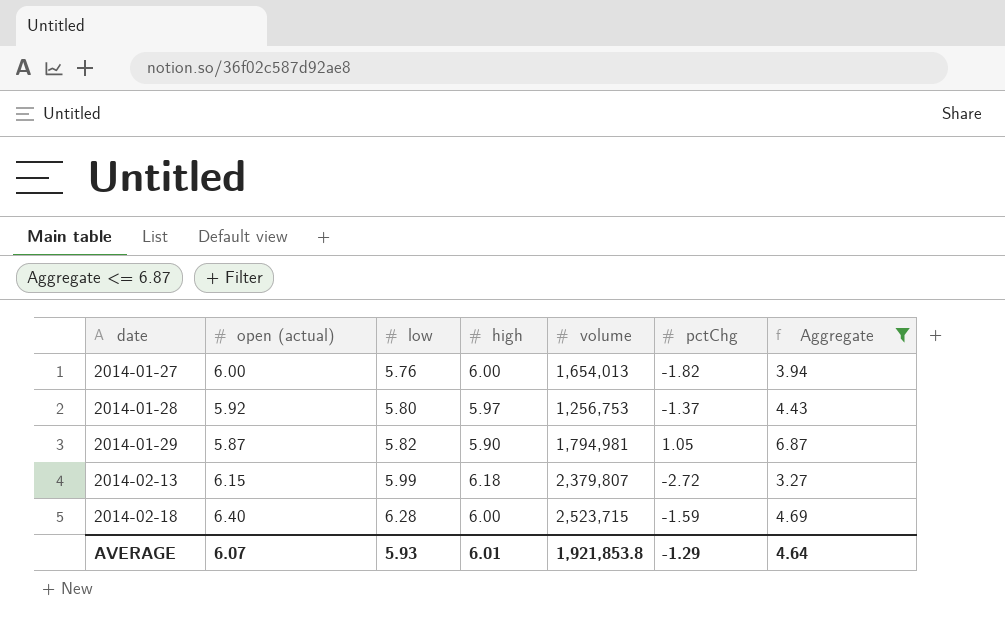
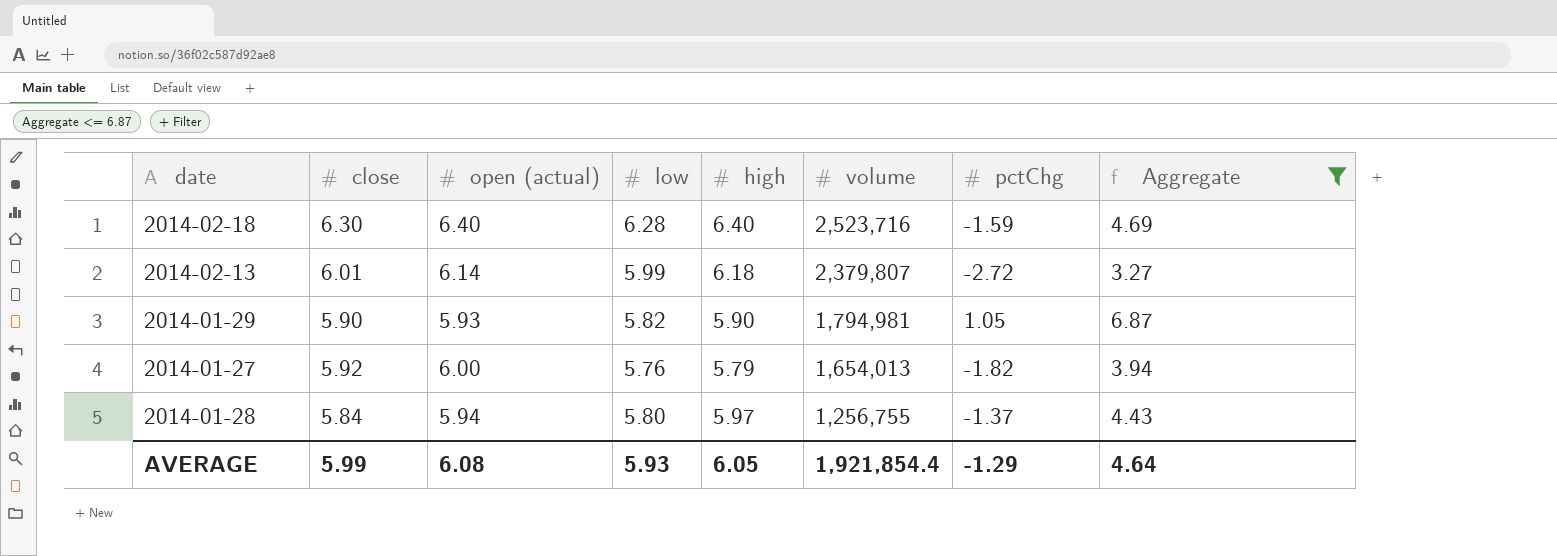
row order: date ascending -> volume descending
column close | position: none -> 2
2014-02-18 | high: 6.00 -> 6.40
2014-02-18 | volume: 2,523,715 -> 2,523,716
2014-02-13 | open (actual): 6.15 -> 6.14
2014-01-29 | open (actual): 5.87 -> 5.93
2014-01-27 | high: 6.00 -> 5.79
2014-01-28 | open (actual): 5.92 -> 5.94
2014-01-28 | volume: 1,256,753 -> 1,256,755
AVERAGE | open (actual): 6.07 -> 6.08
AVERAGE | high: 6.01 -> 6.05
AVERAGE | volume: 1,921,853.8 -> 1,921,854.4

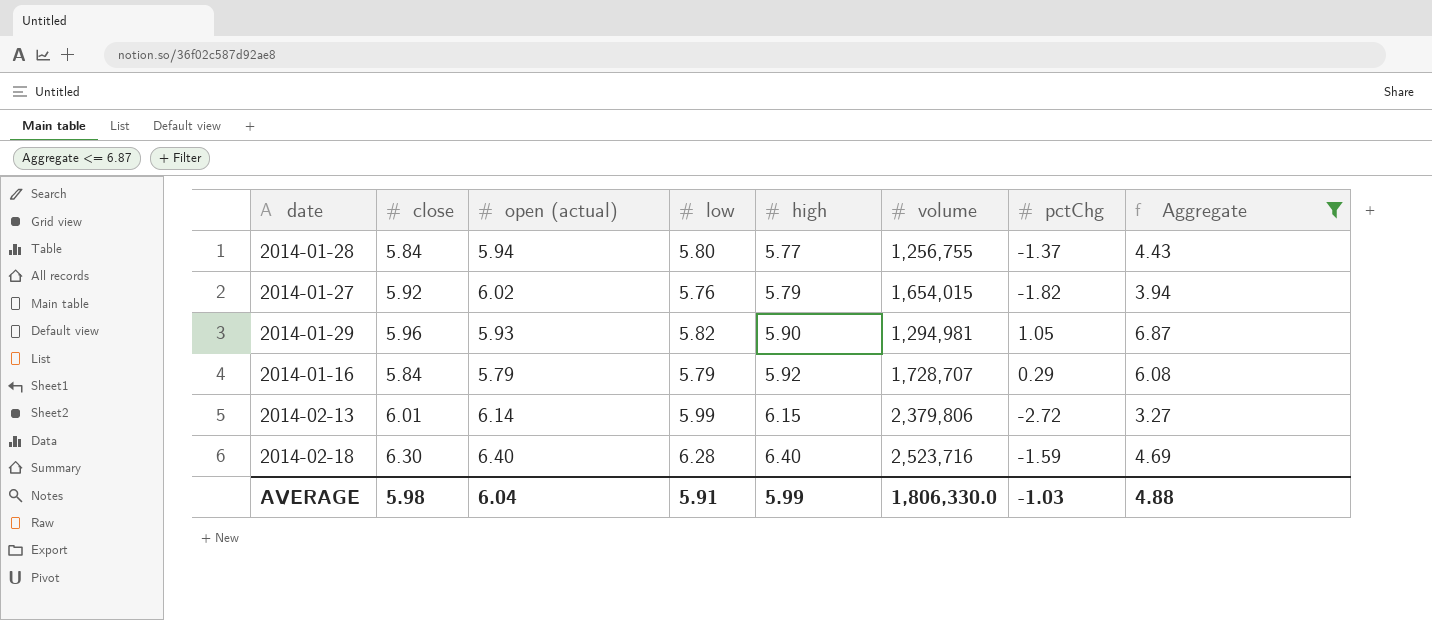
row order: volume descending -> high ascending
2014-01-28 | high: 5.97 -> 5.77
2014-01-27 | open (actual): 6.00 -> 6.02
2014-01-27 | volume: 1,654,013 -> 1,654,015
2014-01-29 | close: 5.90 -> 5.96
2014-01-29 | volume: 1,794,981 -> 1,294,981
row 2014-01-16: none -> 5.84 | 5.79 | 5.79 | 5.92 | 1,728,707 | 0.29 | 6.08
2014-02-13 | high: 6.18 -> 6.15
2014-02-13 | volume: 2,379,807 -> 2,379,806
AVERAGE | close: 5.99 -> 5.98
AVERAGE | open (actual): 6.08 -> 6.04
AVERAGE | low: 5.93 -> 5.91
AVERAGE | high: 6.05 -> 5.99
AVERAGE | volume: 1,921,854.4 -> 1,806,330.0
AVERAGE | pctChg: -1.29 -> -1.03
AVERAGE | Aggregate: 4.64 -> 4.88

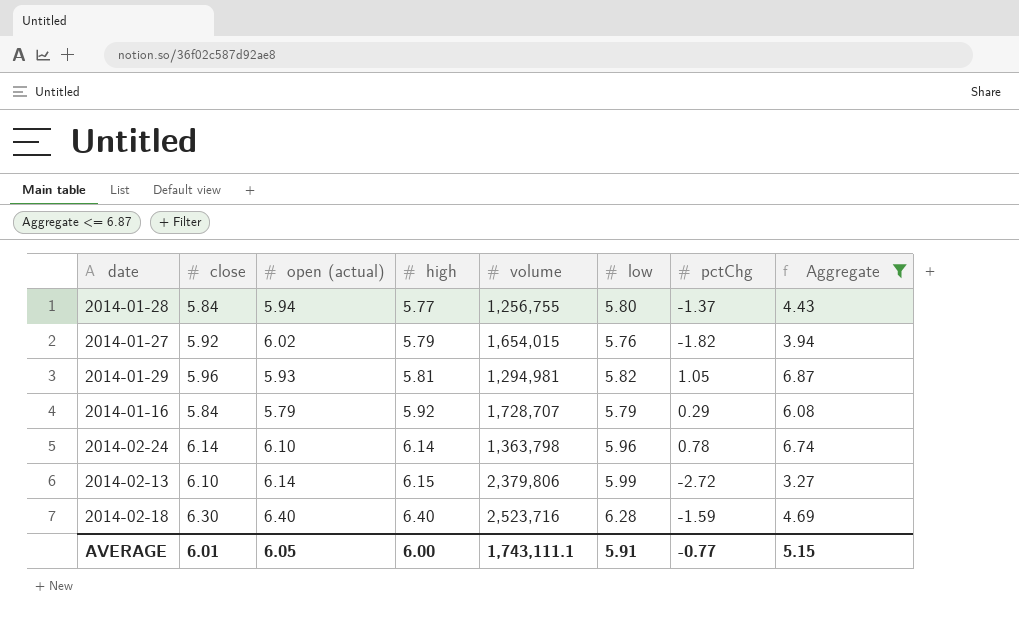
column low | position: 4 -> 6
2014-01-29 | high: 5.90 -> 5.81
row 2014-02-24: none -> 6.14 | 6.10 | 6.14 | 1,363,798 | 5.96 | 0.78 | 6.74
2014-02-13 | close: 6.01 -> 6.10
AVERAGE | close: 5.98 -> 6.01
AVERAGE | open (actual): 6.04 -> 6.05
AVERAGE | high: 5.99 -> 6.00
AVERAGE | volume: 1,806,330.0 -> 1,743,111.1
AVERAGE | pctChg: -1.03 -> -0.77
AVERAGE | Aggregate: 4.88 -> 5.15

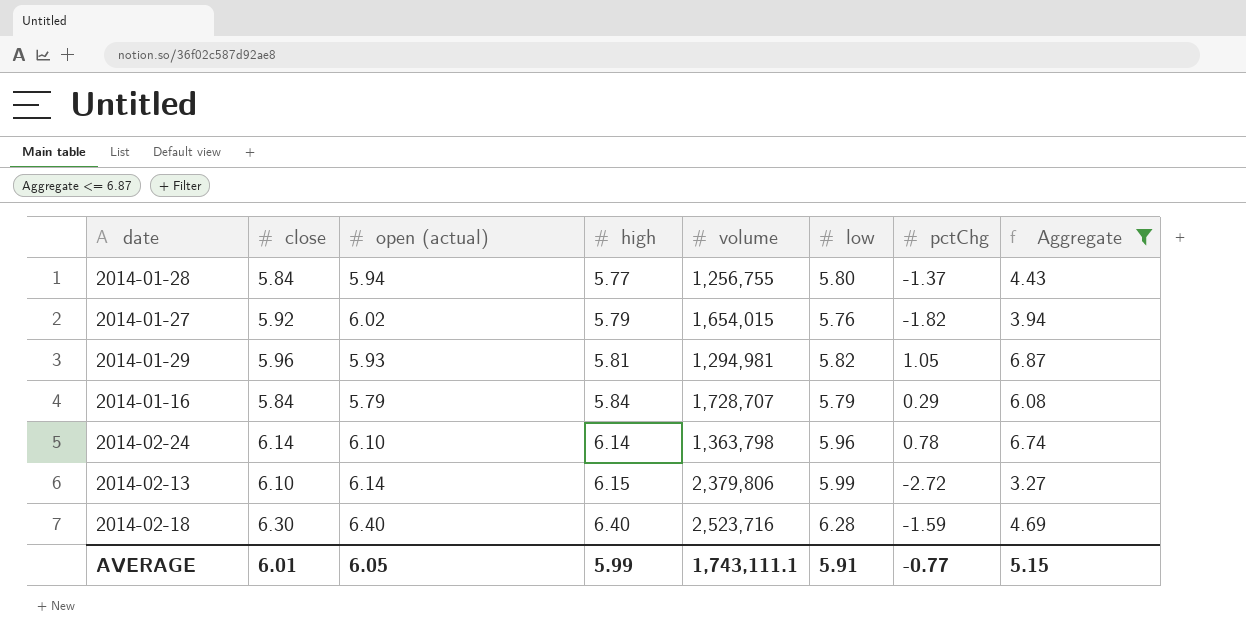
2014-01-16 | high: 5.92 -> 5.84
AVERAGE | high: 6.00 -> 5.99

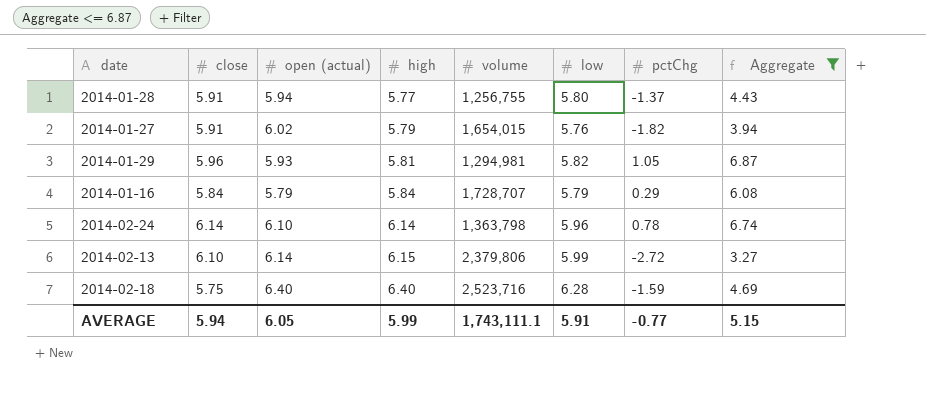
2014-01-28 | close: 5.84 -> 5.91
2014-01-27 | close: 5.92 -> 5.91
2014-02-18 | close: 6.30 -> 5.75
AVERAGE | close: 6.01 -> 5.94

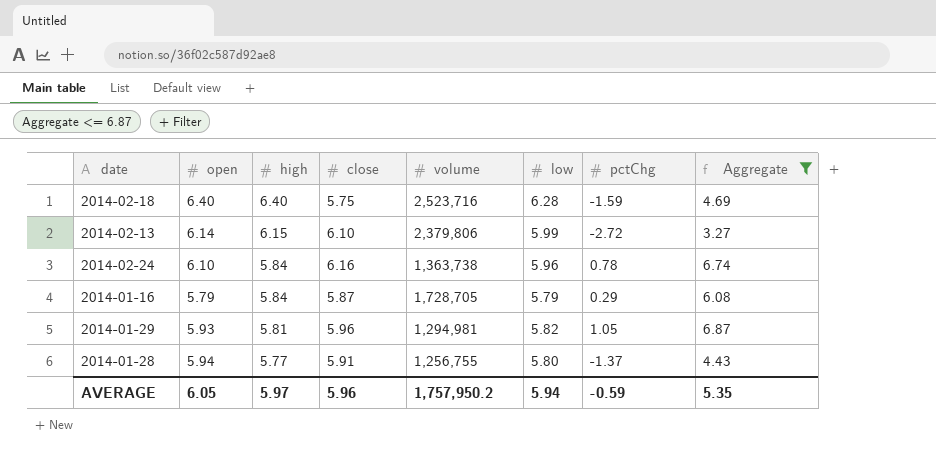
row order: high ascending -> high descending
column name: open (actual) -> open
column close | position: 2 -> 4
row 2014-01-27: 5.91 | 6.02 | 5.79 | 1,654,015 | 5.76 | -1.82 | 3.94 -> none
2014-02-24 | high: 6.14 -> 5.84
2014-02-24 | close: 6.14 -> 6.16
2014-02-24 | volume: 1,363,798 -> 1,363,738
2014-01-16 | close: 5.84 -> 5.87
2014-01-16 | volume: 1,728,707 -> 1,728,705
AVERAGE | high: 5.99 -> 5.97
AVERAGE | close: 5.94 -> 5.96
AVERAGE | volume: 1,743,111.1 -> 1,757,950.2
AVERAGE | low: 5.91 -> 5.94
AVERAGE | pctChg: -0.77 -> -0.59
AVERAGE | Aggregate: 5.15 -> 5.35

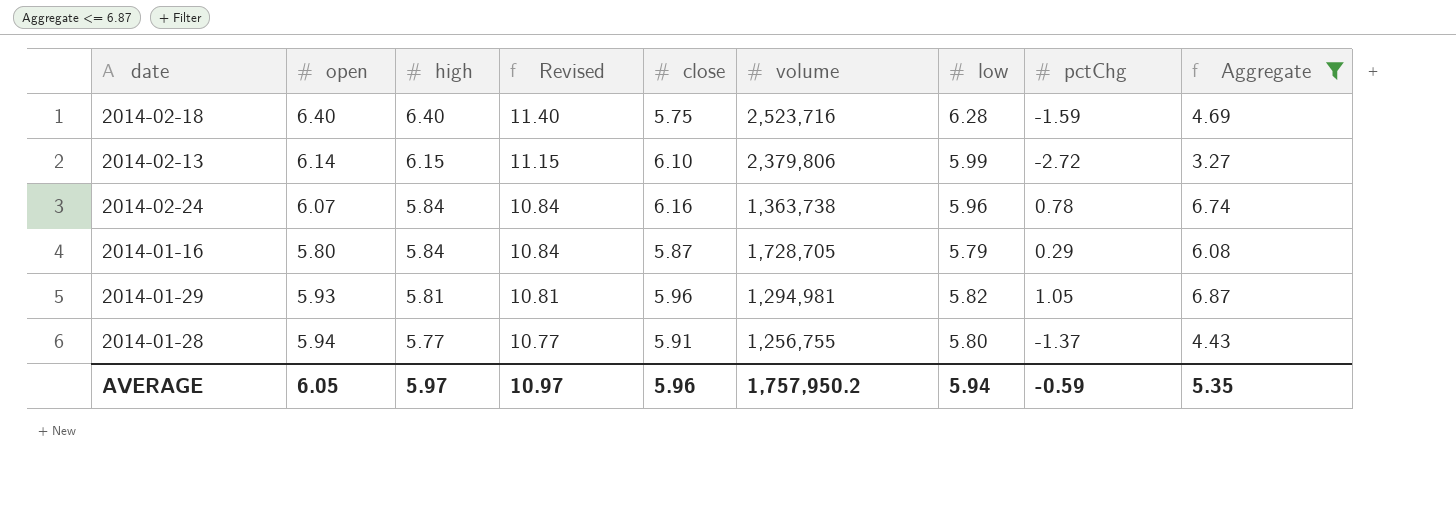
column Revised | formula: none -> [high] + 5
2014-02-24 | open: 6.10 -> 6.07
2014-01-16 | open: 5.79 -> 5.80

